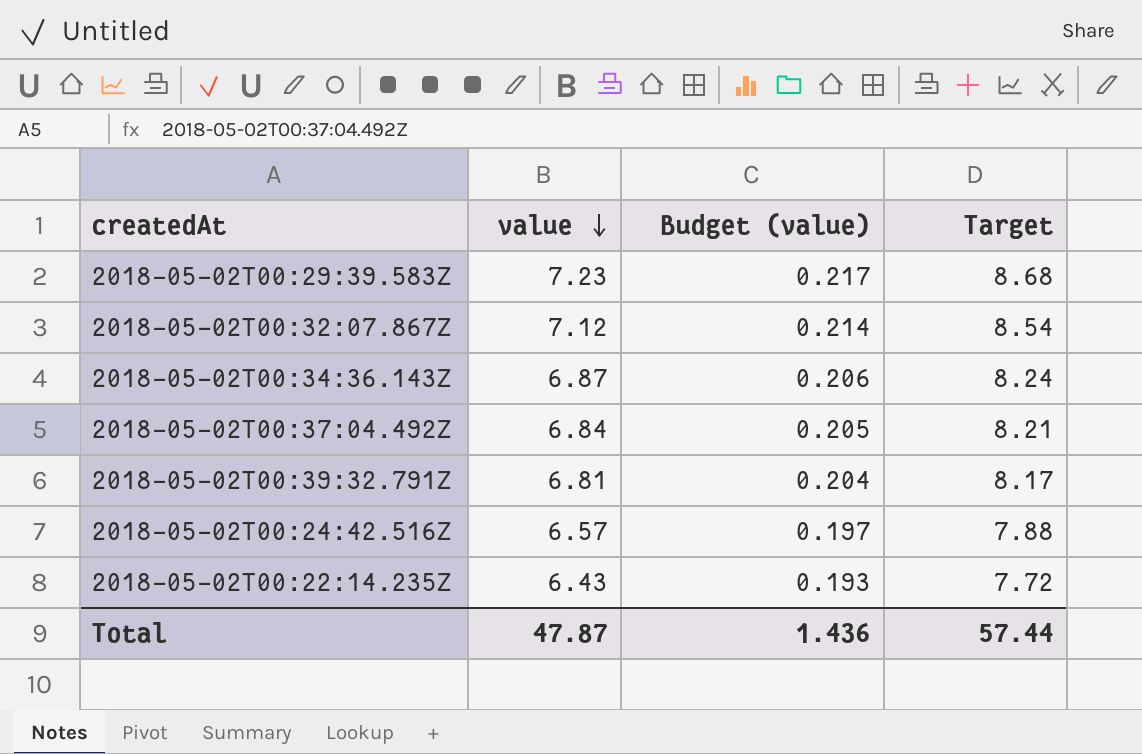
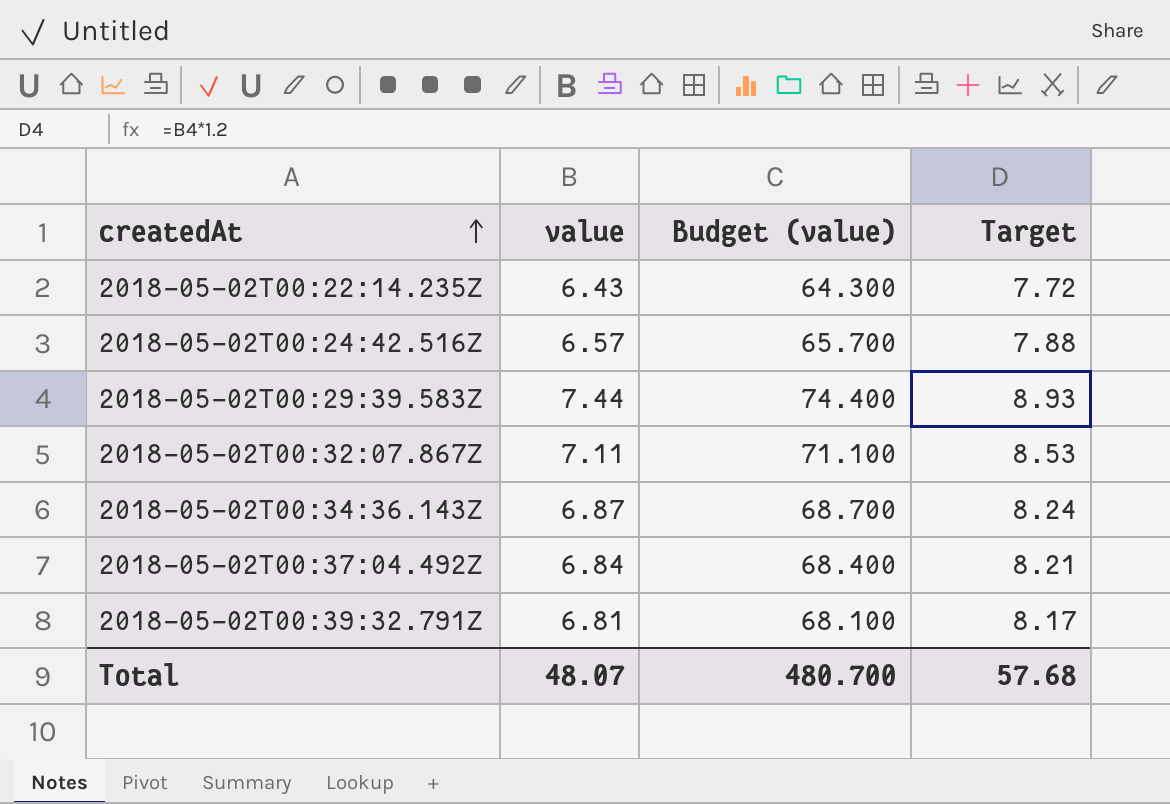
row order: value descending -> createdAt ascending
column Budget (value) | formula: [value] * 0.03 -> [value] * 10
2018-05-02T00:29:39.583Z | value: 7.23 -> 7.44
2018-05-02T00:29:39.583Z | Target: 8.68 -> 8.93
2018-05-02T00:32:07.867Z | value: 7.12 -> 7.11
2018-05-02T00:32:07.867Z | Target: 8.54 -> 8.53
Total | value: 47.87 -> 48.07
Total | Budget (value): 1.436 -> 480.700
Total | Target: 57.44 -> 57.68

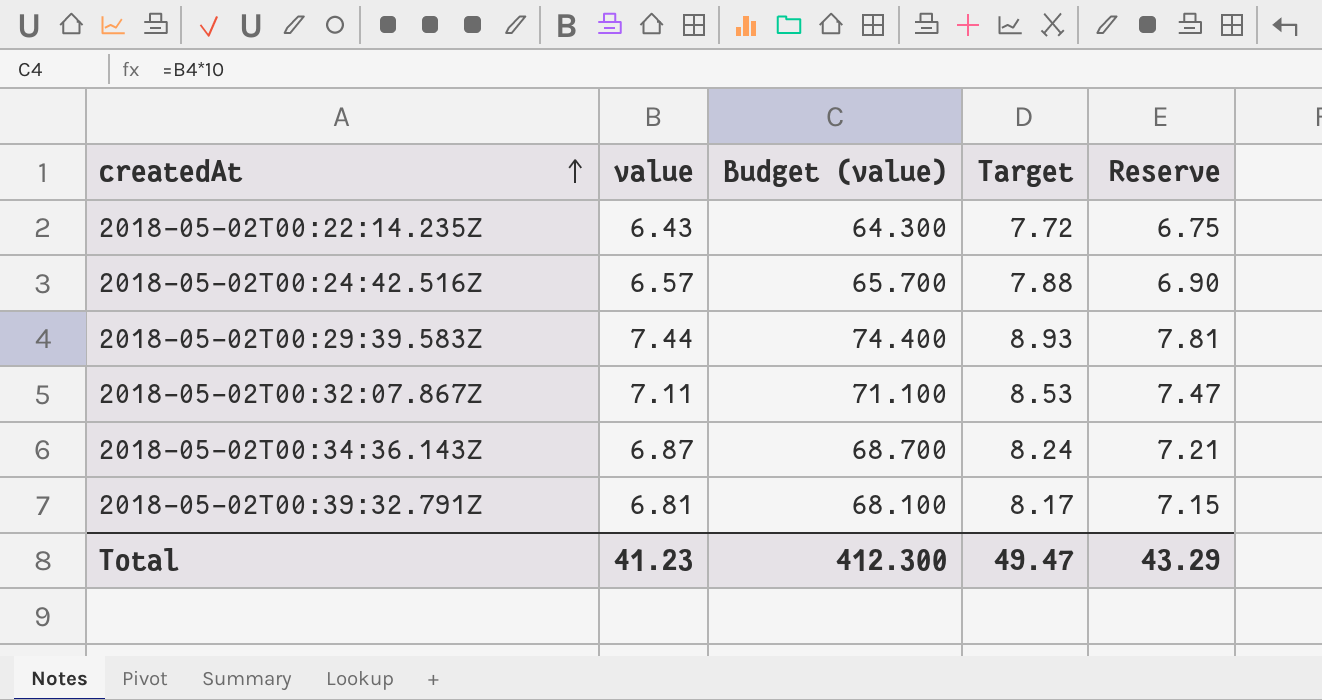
column Reserve | formula: none -> [value] * 1.05
row 2018-05-02T00:37:04.492Z: 6.84 | 68.400 | 8.21 -> none
Total | value: 48.07 -> 41.23
Total | Budget (value): 480.700 -> 412.300
Total | Target: 57.68 -> 49.47

